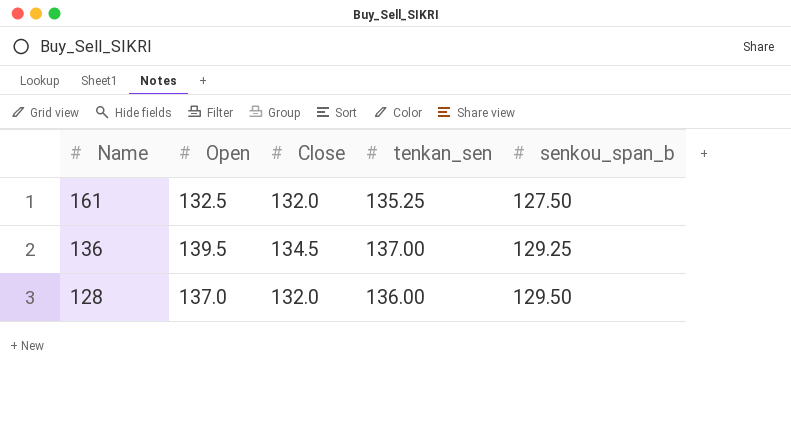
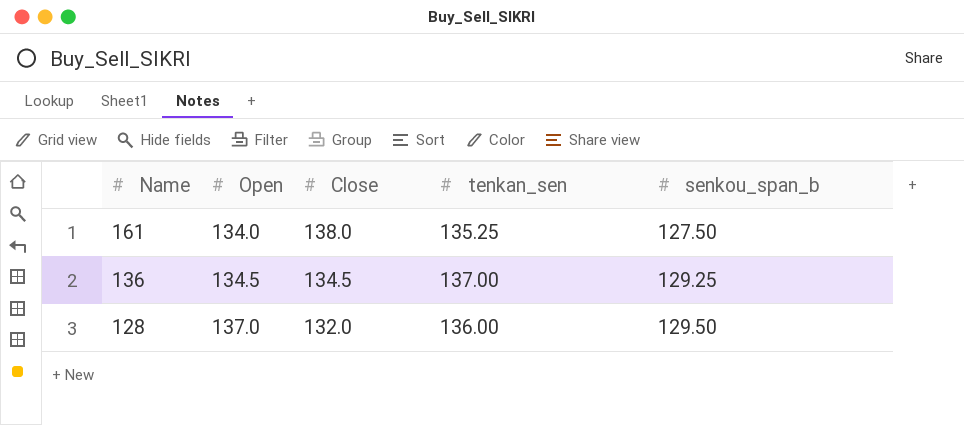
161 | Open: 132.5 -> 134.0
161 | Close: 132.0 -> 138.0
136 | Open: 139.5 -> 134.5

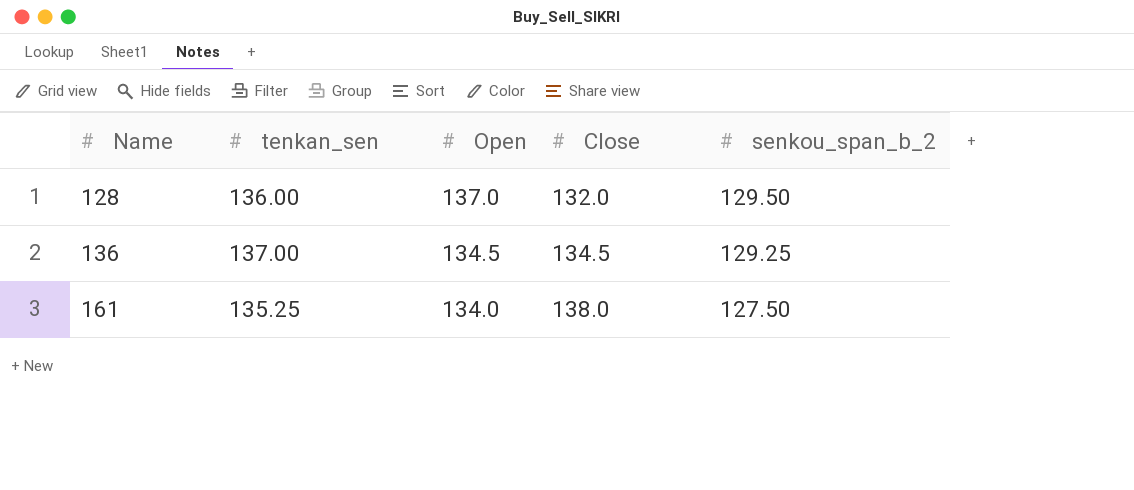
row order: Name descending -> Name ascending
column tenkan_sen | position: 4 -> 2
column name: senkou_span_b -> senkou_span_b_2

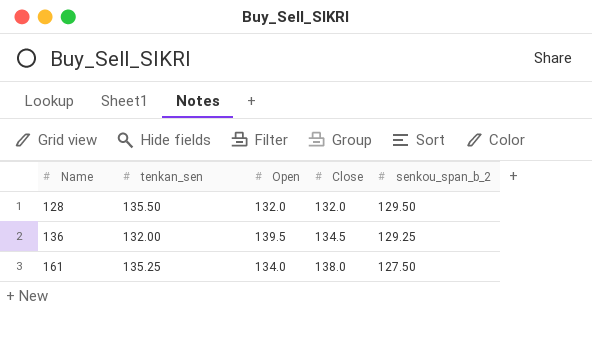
128 | tenkan_sen: 136.00 -> 135.50
128 | Open: 137.0 -> 132.0
136 | tenkan_sen: 137.00 -> 132.00
136 | Open: 134.5 -> 139.5

